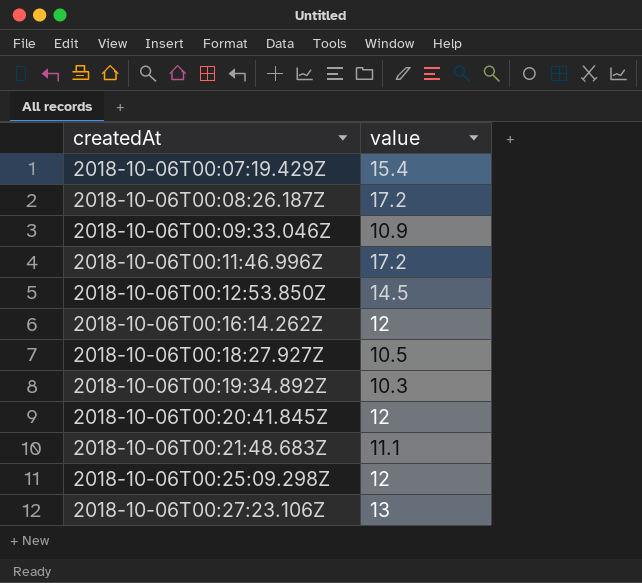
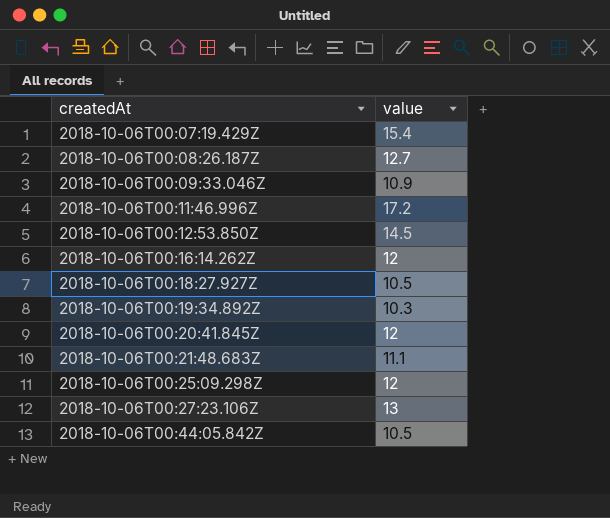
2018-10-06T00:08:26.187Z | value: 17.2 -> 12.7
row 2018-10-06T00:44:05.842Z: none -> 10.5

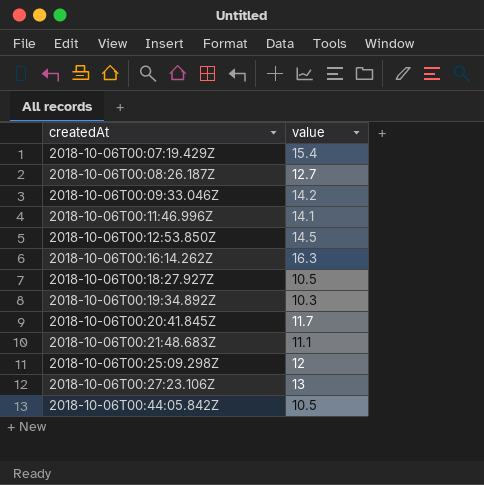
2018-10-06T00:09:33.046Z | value: 10.9 -> 14.2
2018-10-06T00:11:46.996Z | value: 17.2 -> 14.1
2018-10-06T00:16:14.262Z | value: 12 -> 16.3
2018-10-06T00:20:41.845Z | value: 12 -> 11.7

